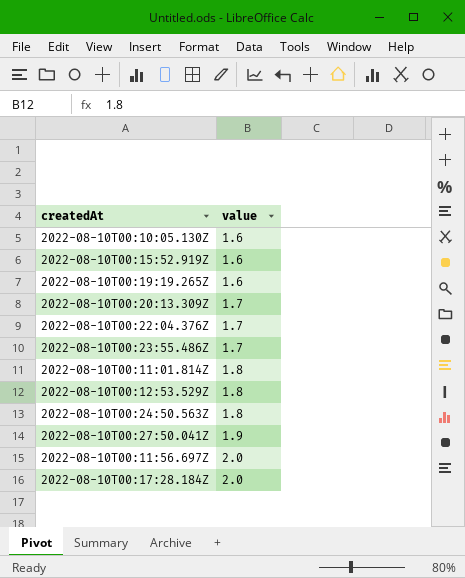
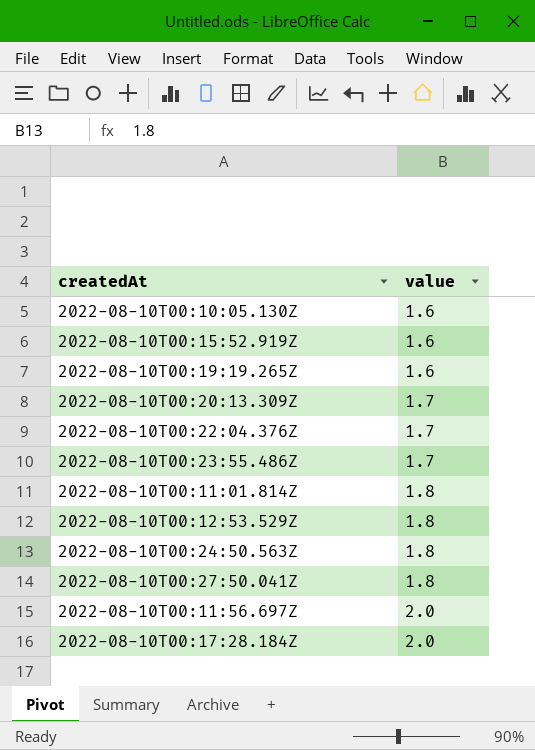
2022-08-10T00:27:50.041Z | value: 1.9 -> 1.8

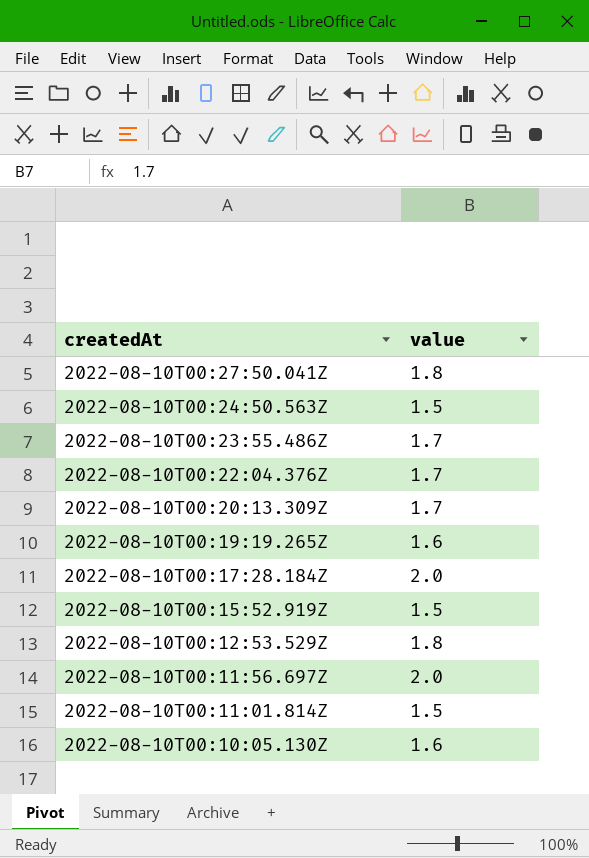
row order: value ascending -> createdAt descending
2022-08-10T00:24:50.563Z | value: 1.8 -> 1.5
2022-08-10T00:15:52.919Z | value: 1.6 -> 1.5
2022-08-10T00:11:01.814Z | value: 1.8 -> 1.5

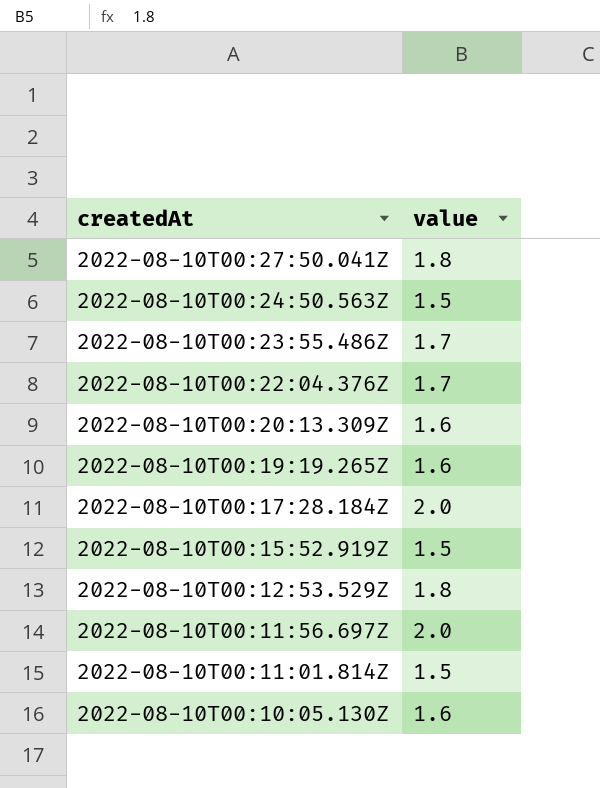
2022-08-10T00:20:13.309Z | value: 1.7 -> 1.6

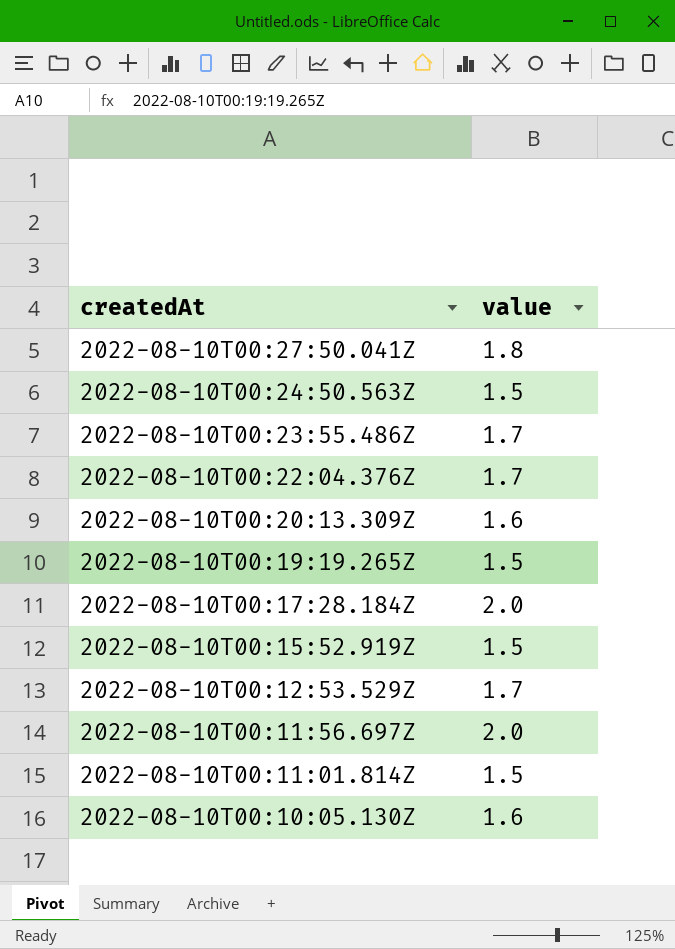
2022-08-10T00:19:19.265Z | value: 1.6 -> 1.5
2022-08-10T00:12:53.529Z | value: 1.8 -> 1.7

